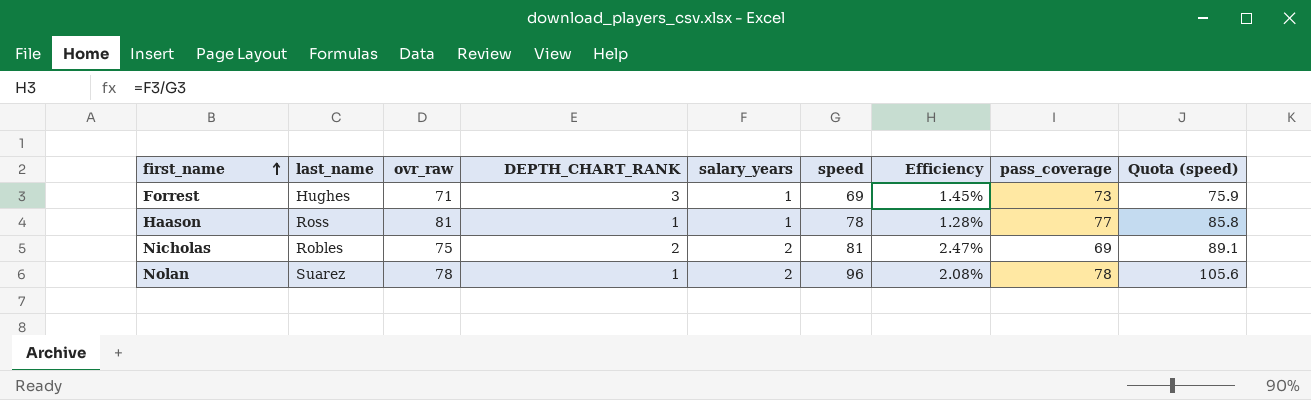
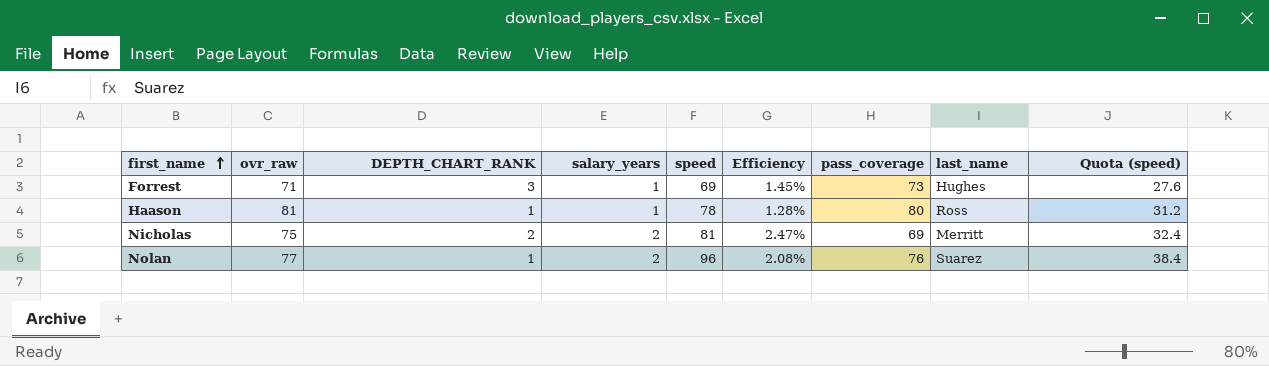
column last_name | position: 2 -> 8
column Quota (speed) | formula: [speed] * 1.1 -> [speed] * 0.4
Haason | pass_coverage: 77 -> 80
Nicholas | last_name: Robles -> Merritt
Nolan | ovr_raw: 78 -> 77
Nolan | pass_coverage: 78 -> 76

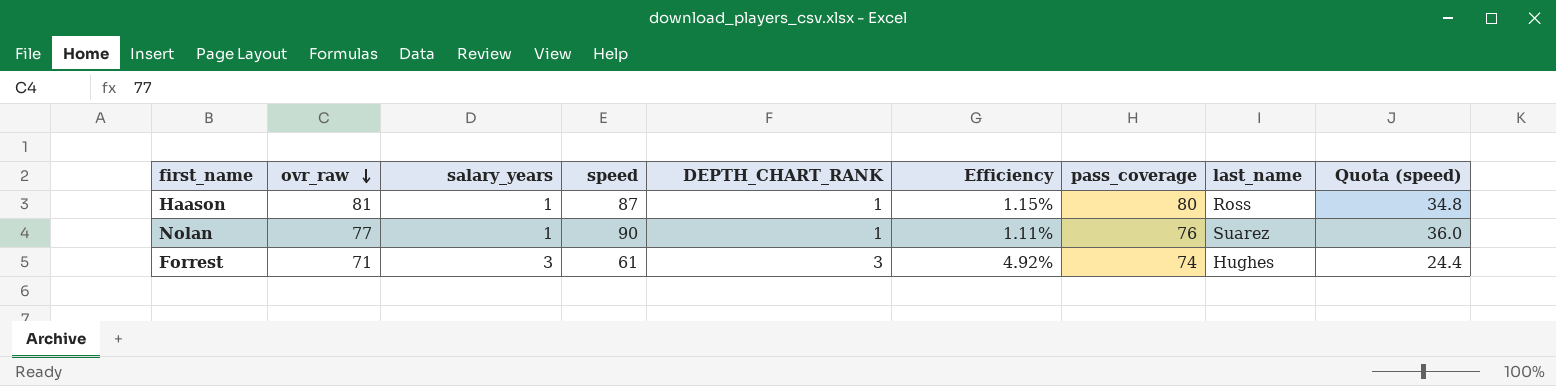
row order: first_name ascending -> ovr_raw descending
column DEPTH_CHART_RANK | position: 3 -> 5
row Nicholas: 75 | 2 | 2 | 81 | 2.47% | 69 | Merritt | 32.4 -> none
Haason | speed: 78 -> 87
Haason | Efficiency: 1.28% -> 1.15%
Haason | Quota (speed): 31.2 -> 34.8
Nolan | salary_years: 2 -> 1
Nolan | speed: 96 -> 90
Nolan | Efficiency: 2.08% -> 1.11%
Nolan | Quota (speed): 38.4 -> 36.0
Forrest | salary_years: 1 -> 3
Forrest | speed: 69 -> 61
Forrest | Efficiency: 1.45% -> 4.92%
Forrest | pass_coverage: 73 -> 74
Forrest | Quota (speed): 27.6 -> 24.4

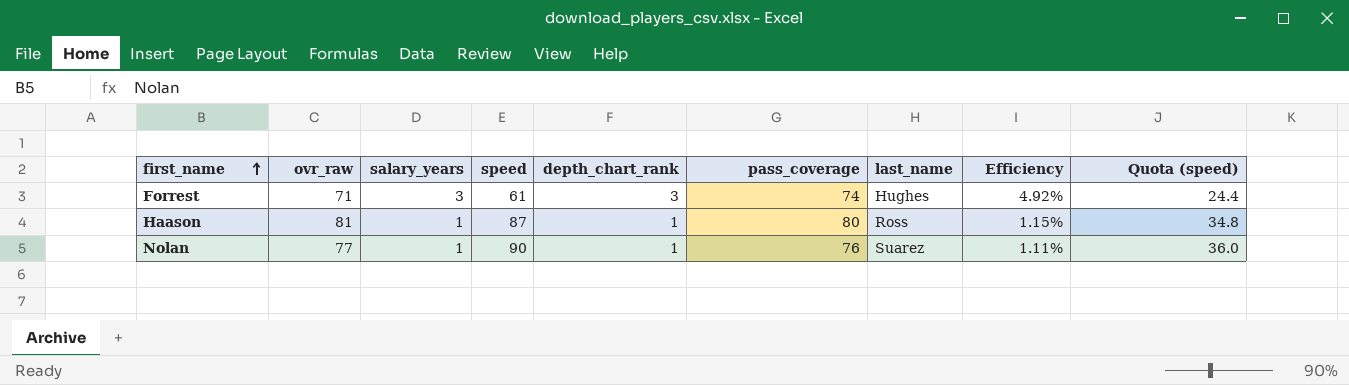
row order: ovr_raw descending -> first_name ascending
column name: DEPTH_CHART_RANK -> depth_chart_rank
column Efficiency | position: 6 -> 8

